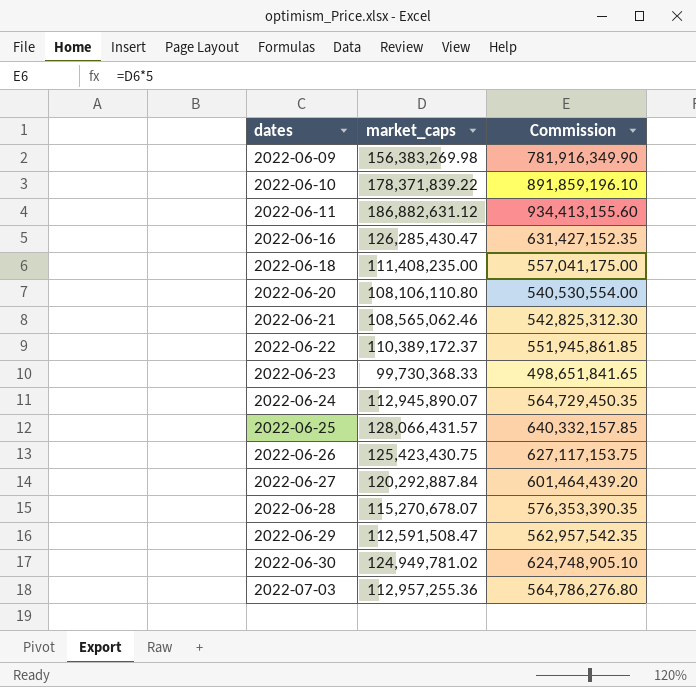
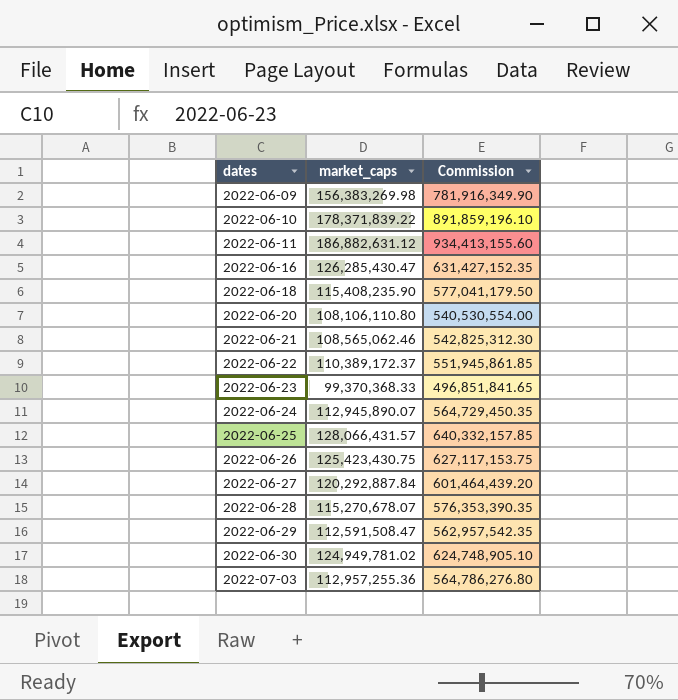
2022-06-18 | market_caps: 111,408,235.00 -> 115,408,235.90
2022-06-18 | Commission: 557,041,175.00 -> 577,041,179.50
2022-06-23 | market_caps: 99,730,368.33 -> 99,370,368.33
2022-06-23 | Commission: 498,651,841.65 -> 496,851,841.65

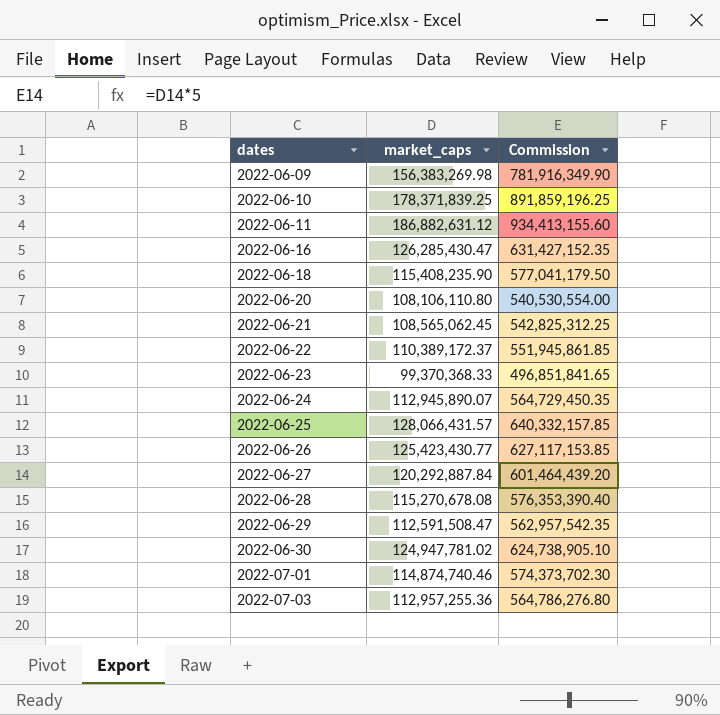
2022-06-10 | market_caps: 178,371,839.22 -> 178,371,839.25
2022-06-10 | Commission: 891,859,196.10 -> 891,859,196.25
2022-06-21 | market_caps: 108,565,062.46 -> 108,565,062.45
2022-06-21 | Commission: 542,825,312.30 -> 542,825,312.25
2022-06-26 | market_caps: 125,423,430.75 -> 125,423,430.77
2022-06-26 | Commission: 627,117,153.75 -> 627,117,153.85
2022-06-28 | market_caps: 115,270,678.07 -> 115,270,678.08
2022-06-28 | Commission: 576,353,390.35 -> 576,353,390.40
2022-06-30 | market_caps: 124,949,781.02 -> 124,947,781.02
2022-06-30 | Commission: 624,748,905.10 -> 624,738,905.10
row 2022-07-01: none -> 114,874,740.46 | 574,373,702.30

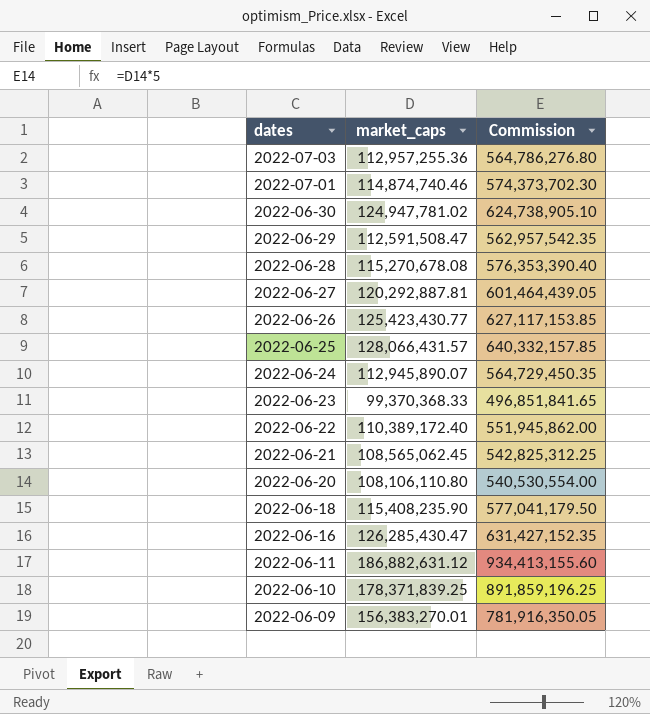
row order: dates ascending -> dates descending
2022-06-27 | market_caps: 120,292,887.84 -> 120,292,887.81
2022-06-27 | Commission: 601,464,439.20 -> 601,464,439.05
2022-06-22 | market_caps: 110,389,172.37 -> 110,389,172.40
2022-06-22 | Commission: 551,945,861.85 -> 551,945,862.00
2022-06-09 | market_caps: 156,383,269.98 -> 156,383,270.01
2022-06-09 | Commission: 781,916,349.90 -> 781,916,350.05

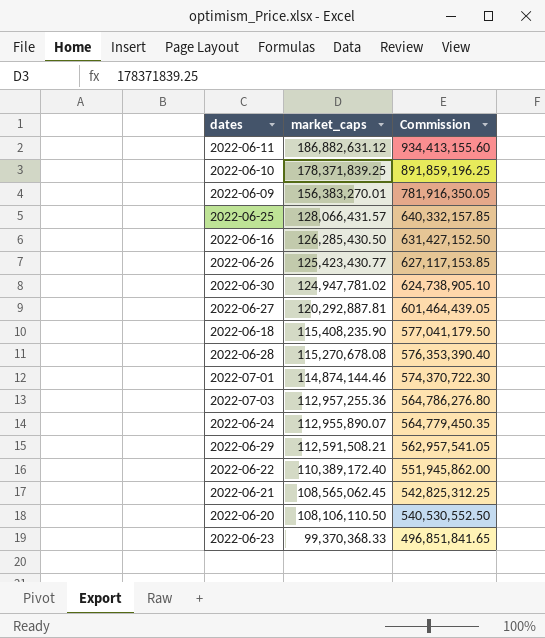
row order: dates descending -> market_caps descending
2022-06-16 | market_caps: 126,285,430.47 -> 126,285,430.50
2022-06-16 | Commission: 631,427,152.35 -> 631,427,152.50
2022-07-01 | market_caps: 114,874,740.46 -> 114,874,144.46
2022-07-01 | Commission: 574,373,702.30 -> 574,370,722.30
2022-06-24 | market_caps: 112,945,890.07 -> 112,955,890.07
2022-06-24 | Commission: 564,729,450.35 -> 564,779,450.35
2022-06-29 | market_caps: 112,591,508.47 -> 112,591,508.21
2022-06-29 | Commission: 562,957,542.35 -> 562,957,541.05
2022-06-20 | market_caps: 108,106,110.80 -> 108,106,110.50
2022-06-20 | Commission: 540,530,554.00 -> 540,530,552.50

